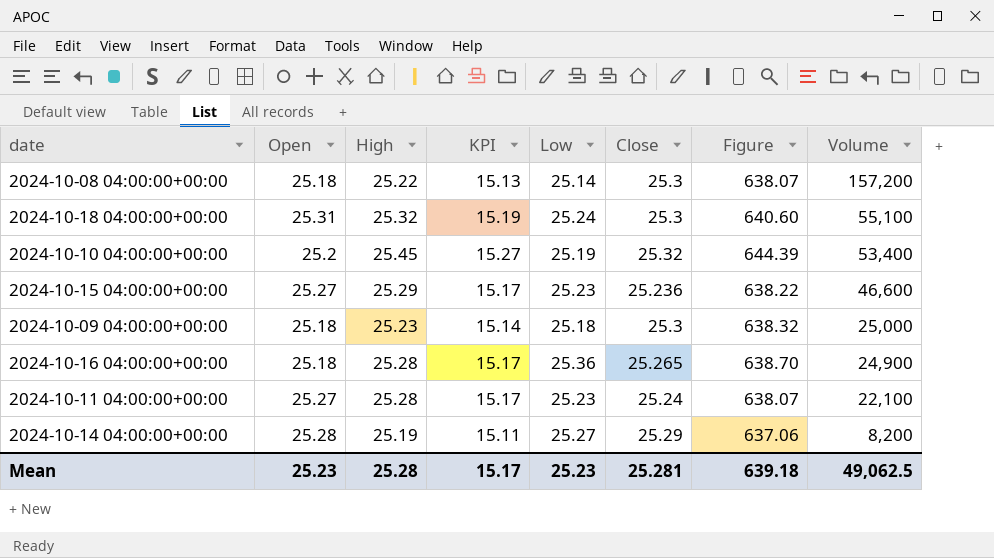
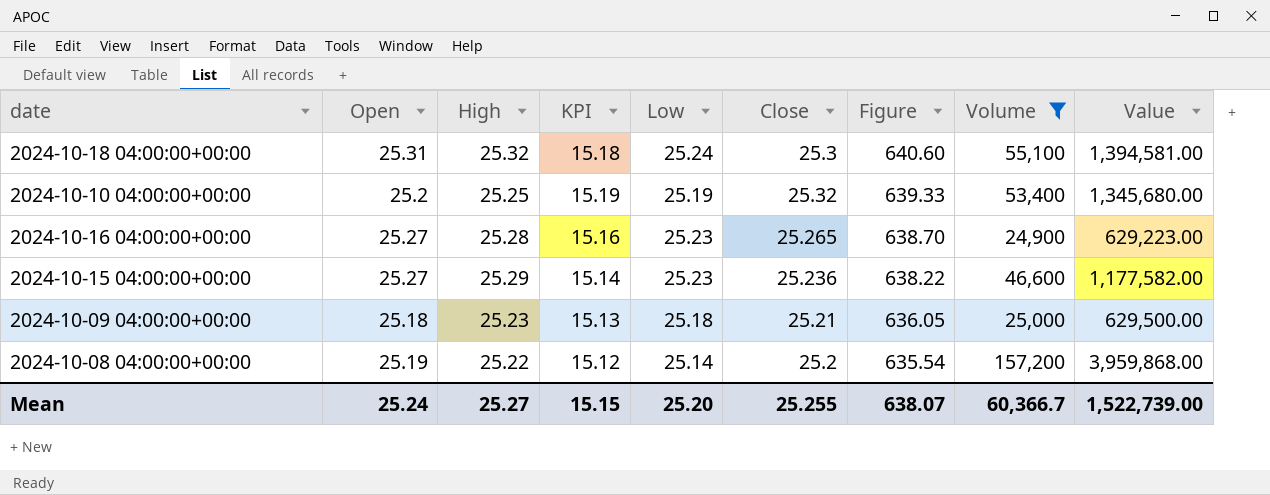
filter: none -> Volume >= 24,900
row order: Volume descending -> Figure descending
column KPI | formula: [High] * 0.6 -> [Close] * 0.6
column Value | formula: none -> [Open] * [Volume]
2024-10-10 04:00:00+00:00 | High: 25.45 -> 25.25
2024-10-10 04:00:00+00:00 | Figure: 644.39 -> 639.33
2024-10-16 04:00:00+00:00 | Open: 25.18 -> 25.27
2024-10-16 04:00:00+00:00 | Low: 25.36 -> 25.23
2024-10-09 04:00:00+00:00 | Close: 25.3 -> 25.21
2024-10-09 04:00:00+00:00 | Figure: 638.32 -> 636.05
2024-10-08 04:00:00+00:00 | Open: 25.18 -> 25.19
2024-10-08 04:00:00+00:00 | Close: 25.3 -> 25.2
2024-10-08 04:00:00+00:00 | Figure: 638.07 -> 635.54
Mean | Open: 25.23 -> 25.24
Mean | High: 25.28 -> 25.27
Mean | KPI: 15.17 -> 15.15
Mean | Low: 25.23 -> 25.20
Mean | Close: 25.281 -> 25.255
Mean | Figure: 639.18 -> 638.07
Mean | Volume: 49,062.5 -> 60,366.7

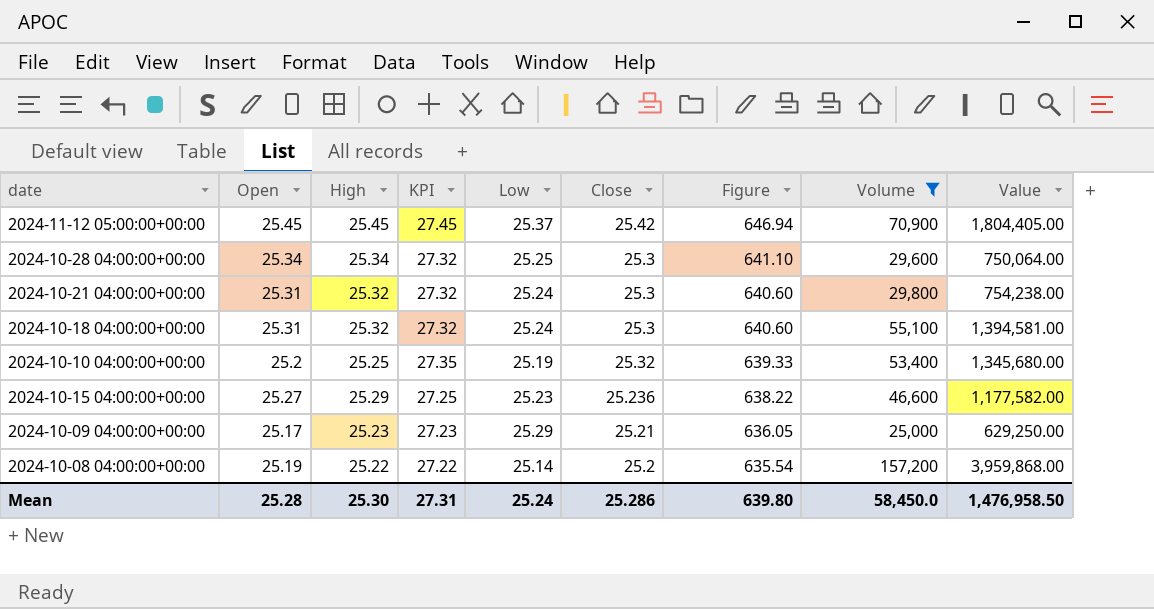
column KPI | formula: [Close] * 0.6 -> [Close] * 1.08
row 2024-10-16 04:00:00+00:00: 25.27 | 25.28 | 15.16 | 25.23 | 25.265 | 638.70 | 24,900 | 629,223.00 -> none
row 2024-11-12 05:00:00+00:00: none -> 25.45 | 25.45 | 27.45 | 25.37 | 25.42 | 646.94 | 70,900 | 1,804,405.00
row 2024-10-28 04:00:00+00:00: none -> 25.34 | 25.34 | 27.32 | 25.25 | 25.3 | 641.10 | 29,600 | 750,064.00
row 2024-10-21 04:00:00+00:00: none -> 25.31 | 25.32 | 27.32 | 25.24 | 25.3 | 640.60 | 29,800 | 754,238.00
2024-10-09 04:00:00+00:00 | Open: 25.18 -> 25.17
2024-10-09 04:00:00+00:00 | Low: 25.18 -> 25.29
2024-10-09 04:00:00+00:00 | Value: 629,500.00 -> 629,250.00
Mean | Open: 25.24 -> 25.28
Mean | High: 25.27 -> 25.30
Mean | KPI: 15.15 -> 27.31
Mean | Low: 25.20 -> 25.24
Mean | Close: 25.255 -> 25.286
Mean | Figure: 638.07 -> 639.80
Mean | Volume: 60,366.7 -> 58,450.0
Mean | Value: 1,522,739.00 -> 1,476,958.50

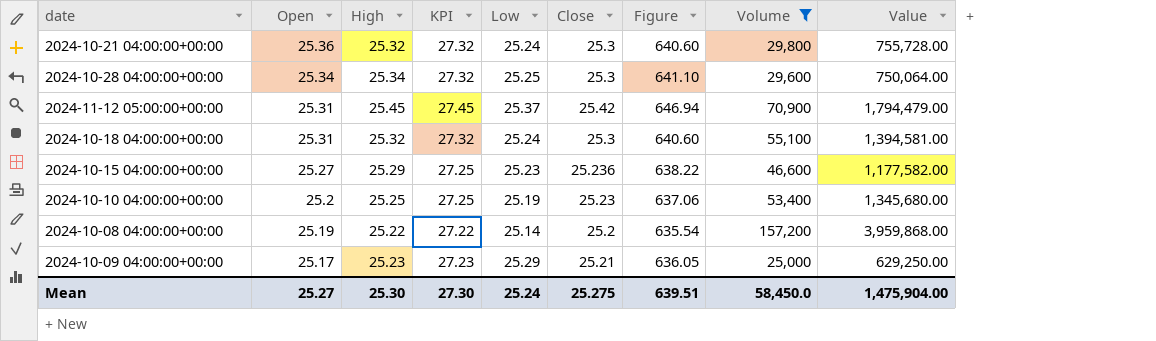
row order: Figure descending -> Open descending
2024-10-21 04:00:00+00:00 | Open: 25.31 -> 25.36
2024-10-21 04:00:00+00:00 | Value: 754,238.00 -> 755,728.00
2024-11-12 05:00:00+00:00 | Open: 25.45 -> 25.31
2024-11-12 05:00:00+00:00 | Value: 1,804,405.00 -> 1,794,479.00
2024-10-10 04:00:00+00:00 | KPI: 27.35 -> 27.25
2024-10-10 04:00:00+00:00 | Close: 25.32 -> 25.23
2024-10-10 04:00:00+00:00 | Figure: 639.33 -> 637.06
Mean | Open: 25.28 -> 25.27
Mean | KPI: 27.31 -> 27.30
Mean | Close: 25.286 -> 25.275
Mean | Figure: 639.80 -> 639.51
Mean | Value: 1,476,958.50 -> 1,475,904.00

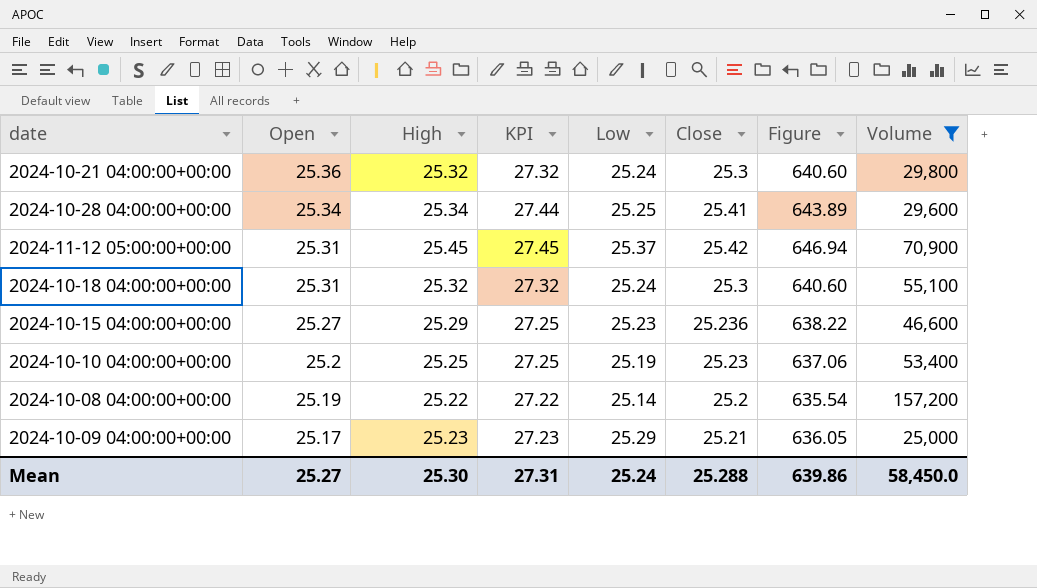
column Value | formula: [Open] * [Volume] -> none
2024-10-28 04:00:00+00:00 | KPI: 27.32 -> 27.44
2024-10-28 04:00:00+00:00 | Close: 25.3 -> 25.41
2024-10-28 04:00:00+00:00 | Figure: 641.10 -> 643.89
Mean | KPI: 27.30 -> 27.31
Mean | Close: 25.275 -> 25.288
Mean | Figure: 639.51 -> 639.86

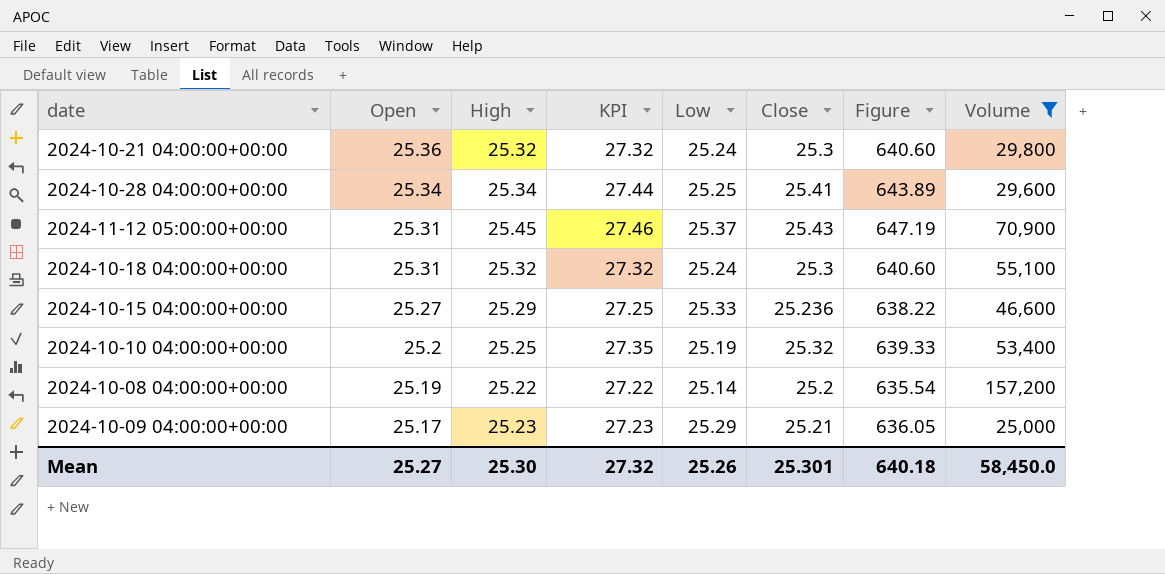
2024-11-12 05:00:00+00:00 | KPI: 27.45 -> 27.46
2024-11-12 05:00:00+00:00 | Close: 25.42 -> 25.43
2024-11-12 05:00:00+00:00 | Figure: 646.94 -> 647.19
2024-10-15 04:00:00+00:00 | Low: 25.23 -> 25.33
2024-10-10 04:00:00+00:00 | KPI: 27.25 -> 27.35
2024-10-10 04:00:00+00:00 | Close: 25.23 -> 25.32
2024-10-10 04:00:00+00:00 | Figure: 637.06 -> 639.33
Mean | KPI: 27.31 -> 27.32
Mean | Low: 25.24 -> 25.26
Mean | Close: 25.288 -> 25.301
Mean | Figure: 639.86 -> 640.18

